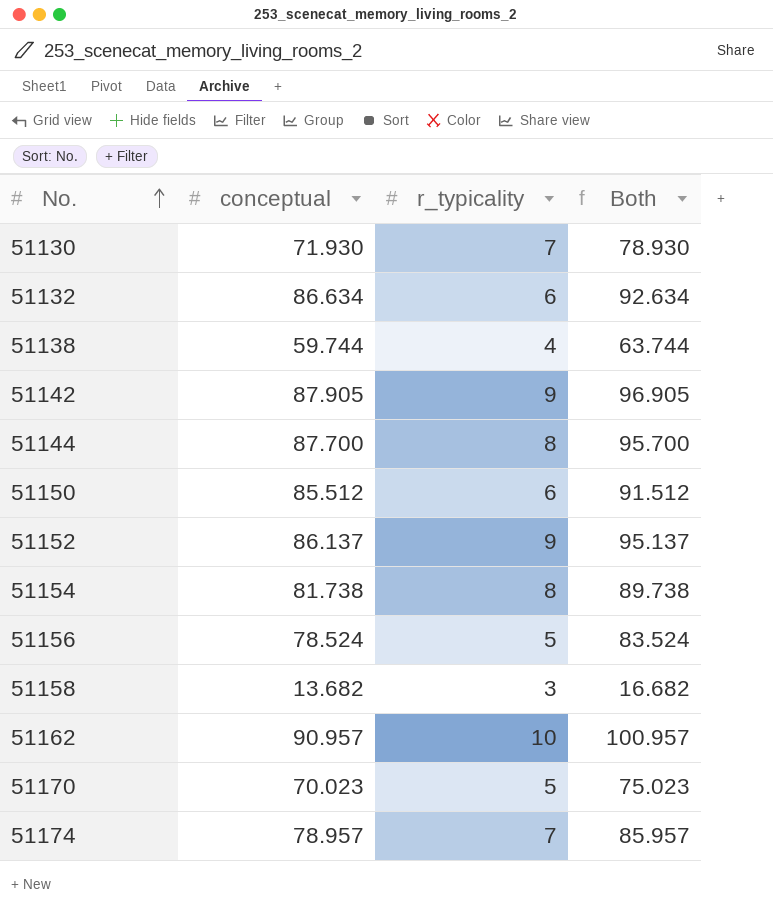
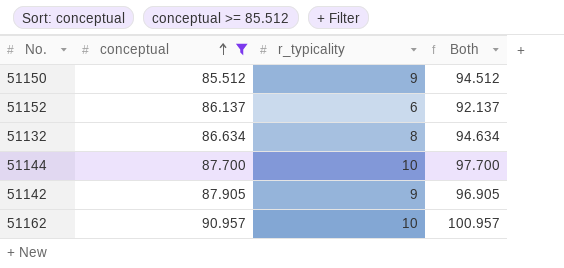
filter: none -> conceptual >= 85.512
row order: No. ascending -> conceptual ascending
51150 | r_typicality: 6 -> 9
51150 | Both: 91.512 -> 94.512
51152 | r_typicality: 9 -> 6
51152 | Both: 95.137 -> 92.137
51132 | r_typicality: 6 -> 8
51132 | Both: 92.634 -> 94.634
51144 | r_typicality: 8 -> 10
51144 | Both: 95.700 -> 97.700

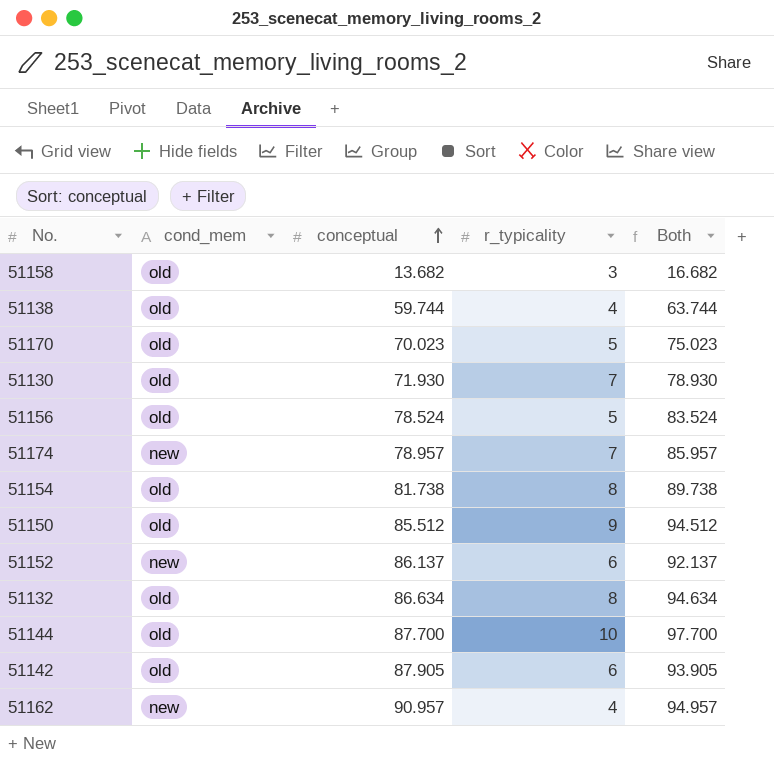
filter: conceptual >= 85.512 -> none
column cond_mem | position: none -> 2
51142 | r_typicality: 9 -> 6
51142 | Both: 96.905 -> 93.905
51162 | r_typicality: 10 -> 4
51162 | Both: 100.957 -> 94.957

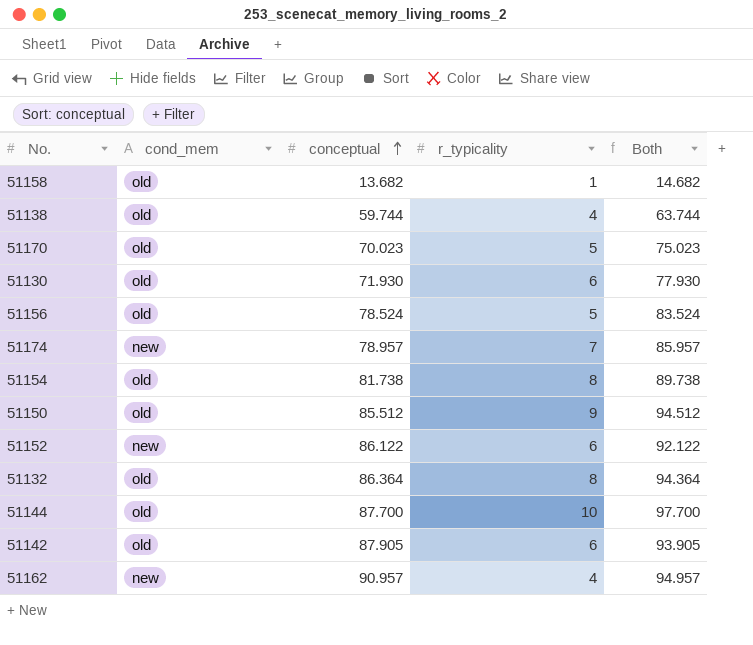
51158 | r_typicality: 3 -> 1
51158 | Both: 16.682 -> 14.682
51130 | r_typicality: 7 -> 6
51130 | Both: 78.930 -> 77.930
51152 | conceptual: 86.137 -> 86.122
51152 | Both: 92.137 -> 92.122
51132 | conceptual: 86.634 -> 86.364
51132 | Both: 94.634 -> 94.364

